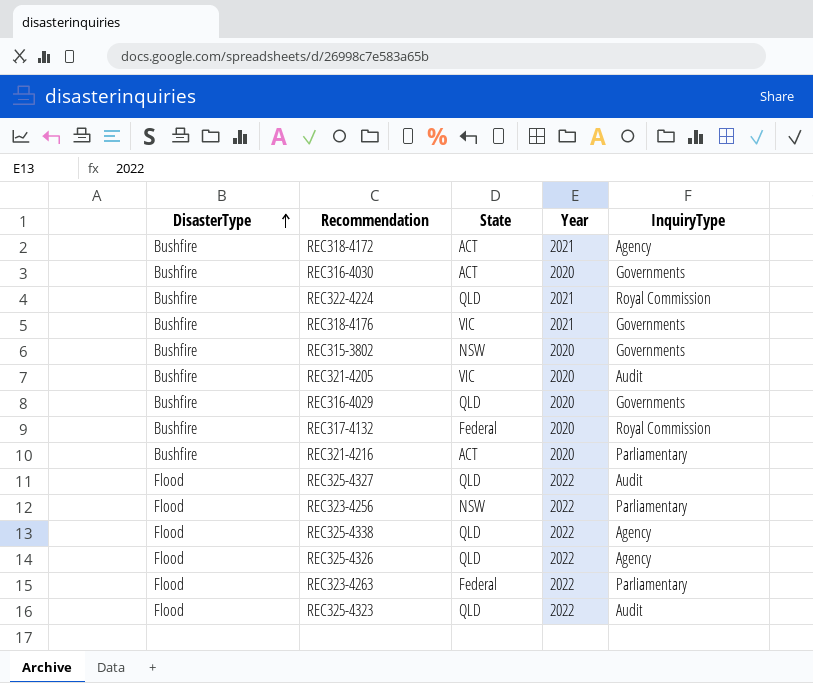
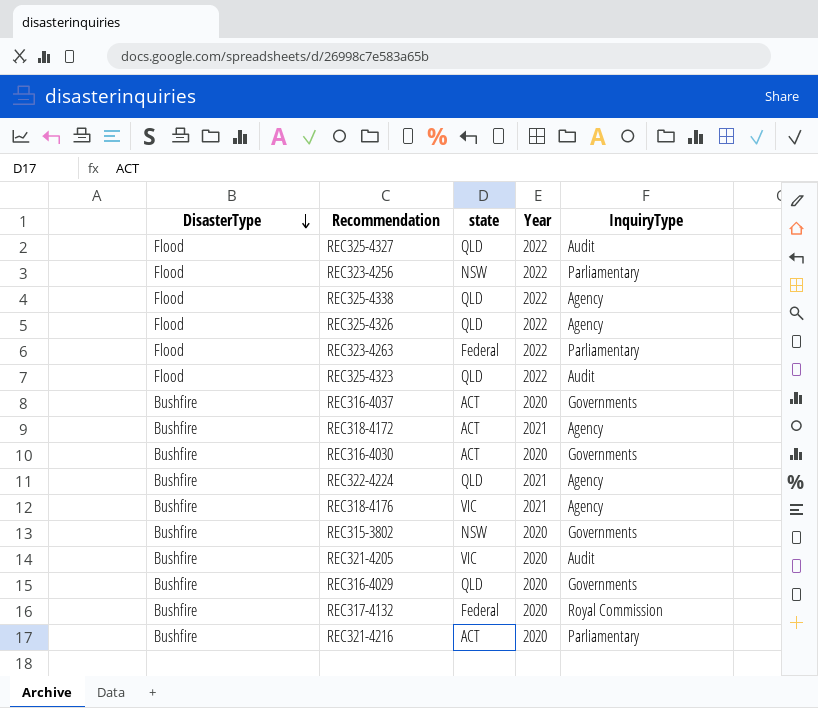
row order: DisasterType ascending -> DisasterType descending
column name: State -> state
row REC316-4037: none -> Bushfire | ACT | 2020 | Governments
REC322-4224 | InquiryType: Royal Commission -> Agency
REC318-4176 | InquiryType: Governments -> Agency

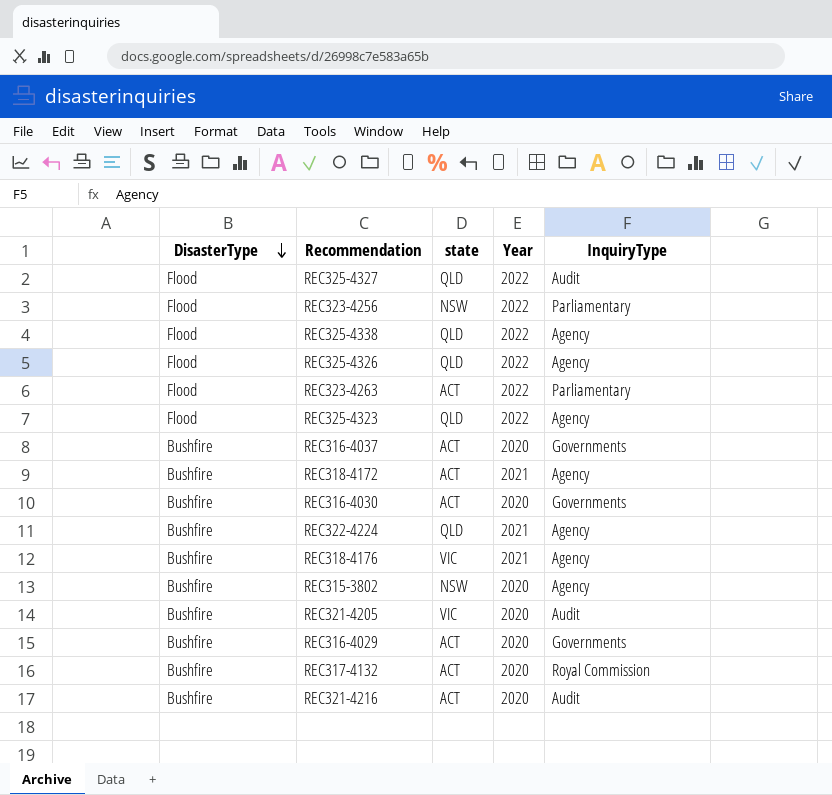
REC323-4263 | state: Federal -> ACT
REC325-4323 | InquiryType: Audit -> Agency
REC315-3802 | InquiryType: Governments -> Agency
REC316-4029 | state: QLD -> ACT
REC317-4132 | state: Federal -> ACT
REC321-4216 | InquiryType: Parliamentary -> Audit

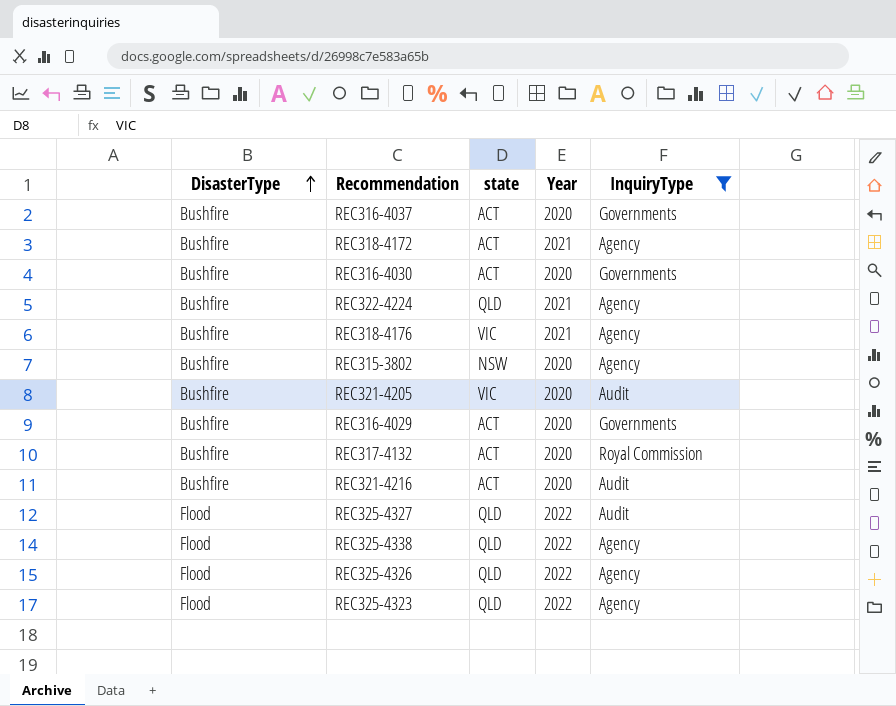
filter: none -> InquiryType != Parliamentary
row order: DisasterType descending -> DisasterType ascending

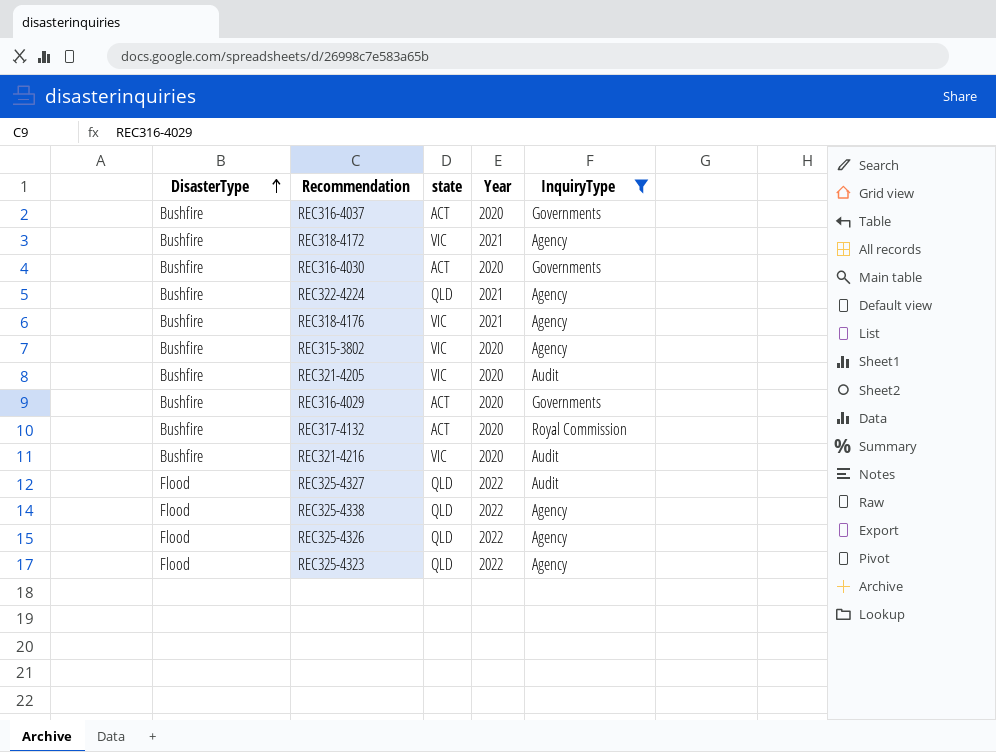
REC318-4172 | state: ACT -> VIC
REC315-3802 | state: NSW -> VIC
REC321-4216 | state: ACT -> VIC

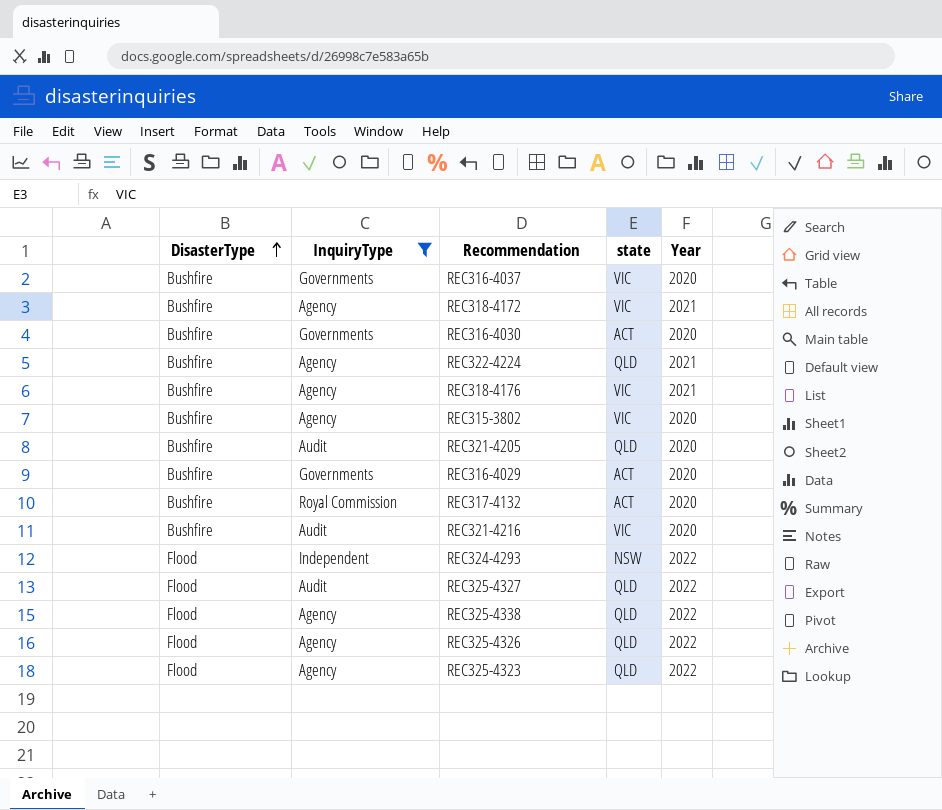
column InquiryType | position: 5 -> 2
REC316-4037 | state: ACT -> VIC
REC321-4205 | state: VIC -> QLD
row REC324-4293: none -> Flood | Independent | NSW | 2022

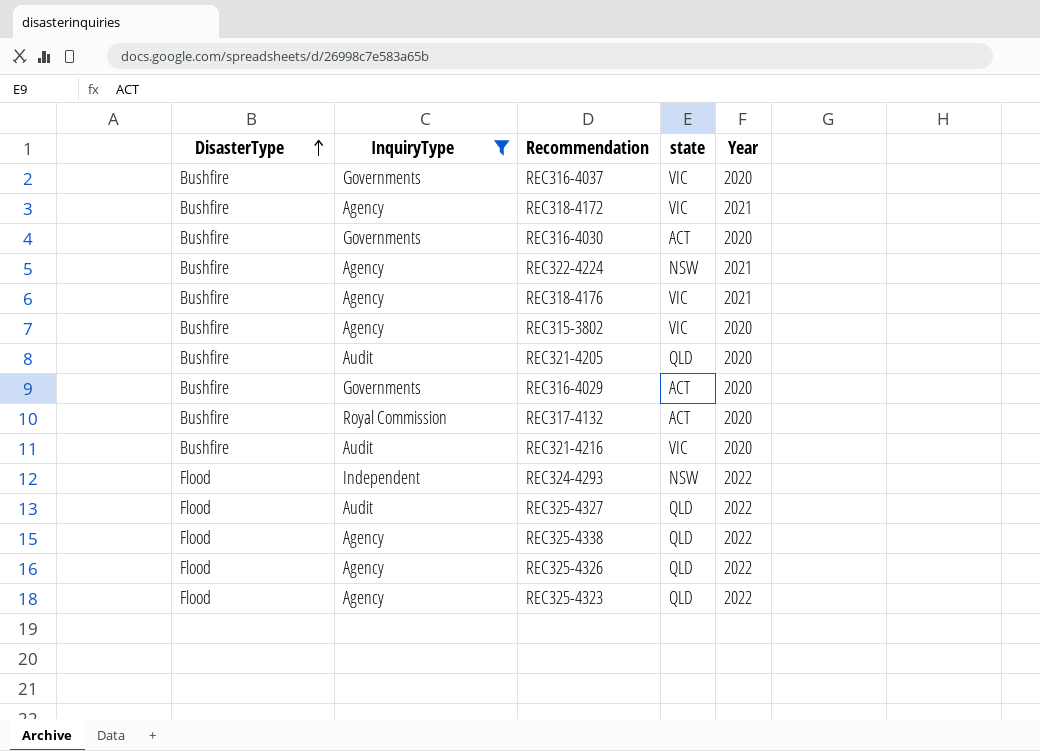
REC322-4224 | state: QLD -> NSW

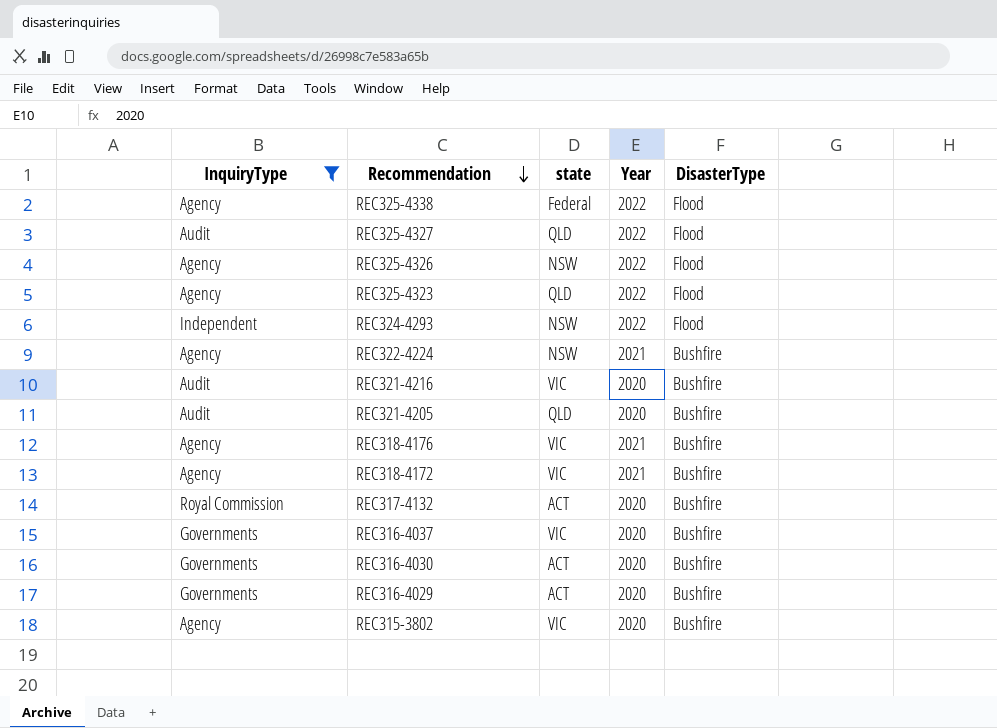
row order: DisasterType ascending -> Recommendation descending
column DisasterType | position: 1 -> 5
REC325-4338 | state: QLD -> Federal
REC325-4326 | state: QLD -> NSW

